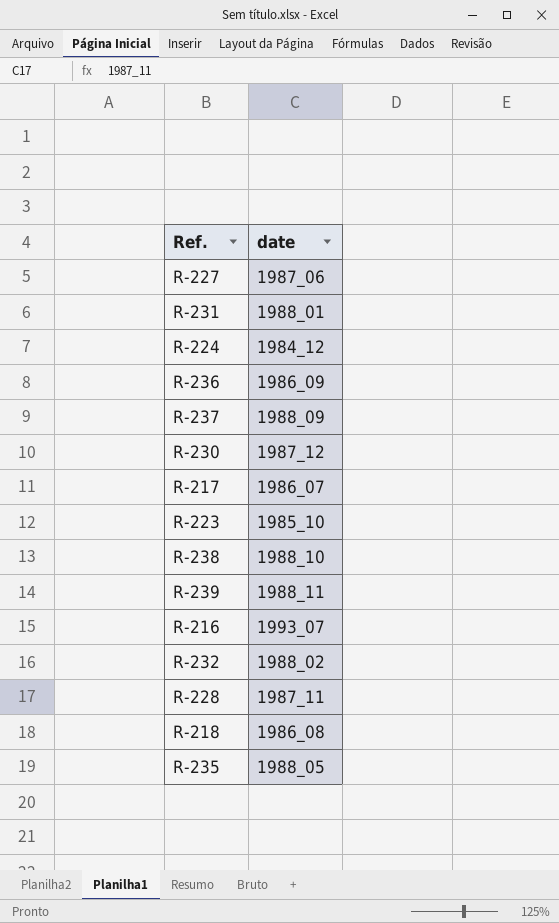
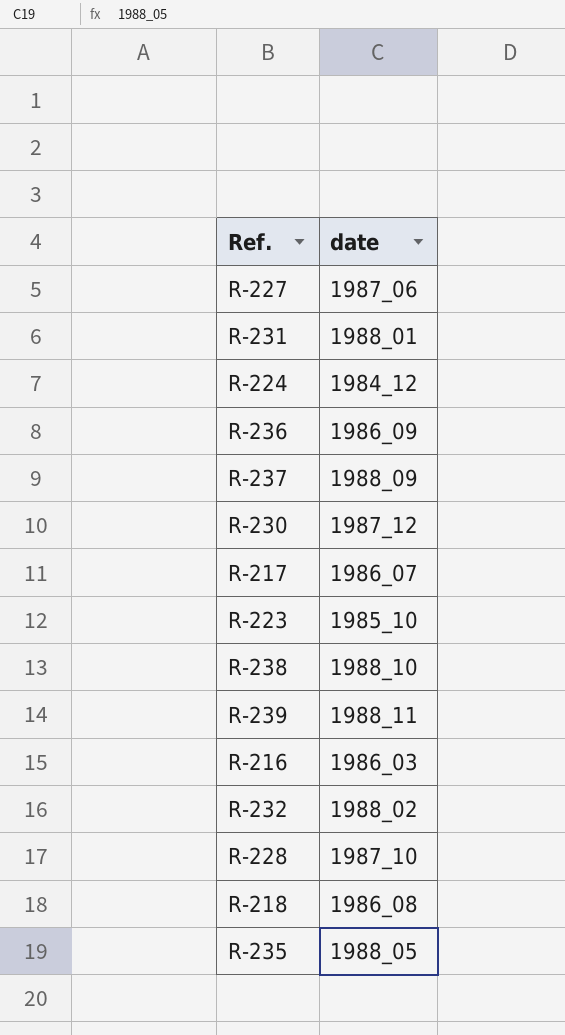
R-216 | date: 1993_07 -> 1986_03
R-228 | date: 1987_11 -> 1987_10

